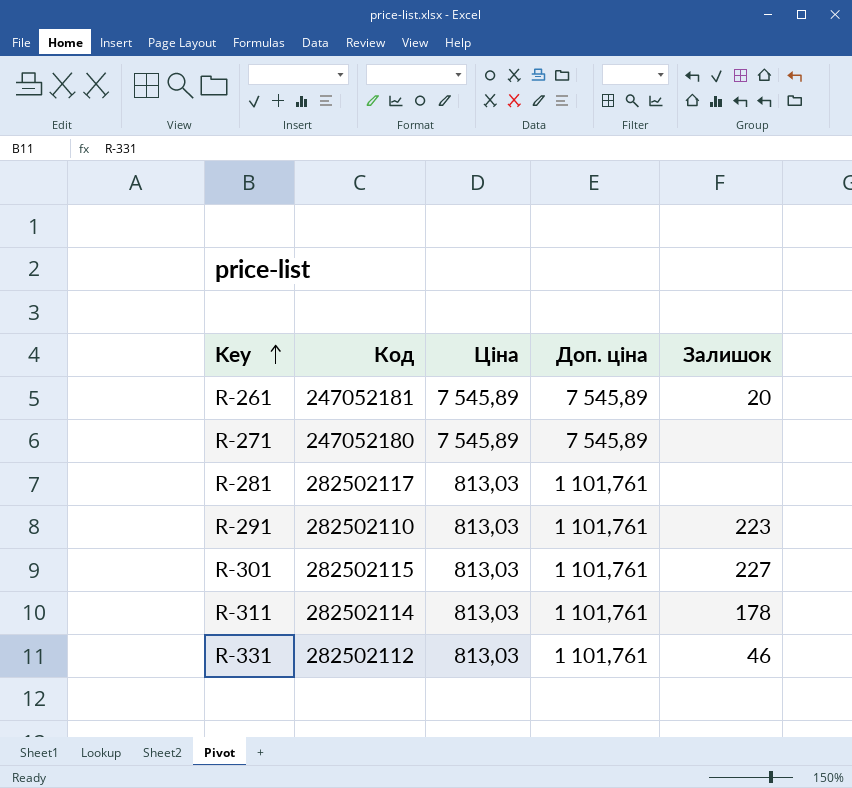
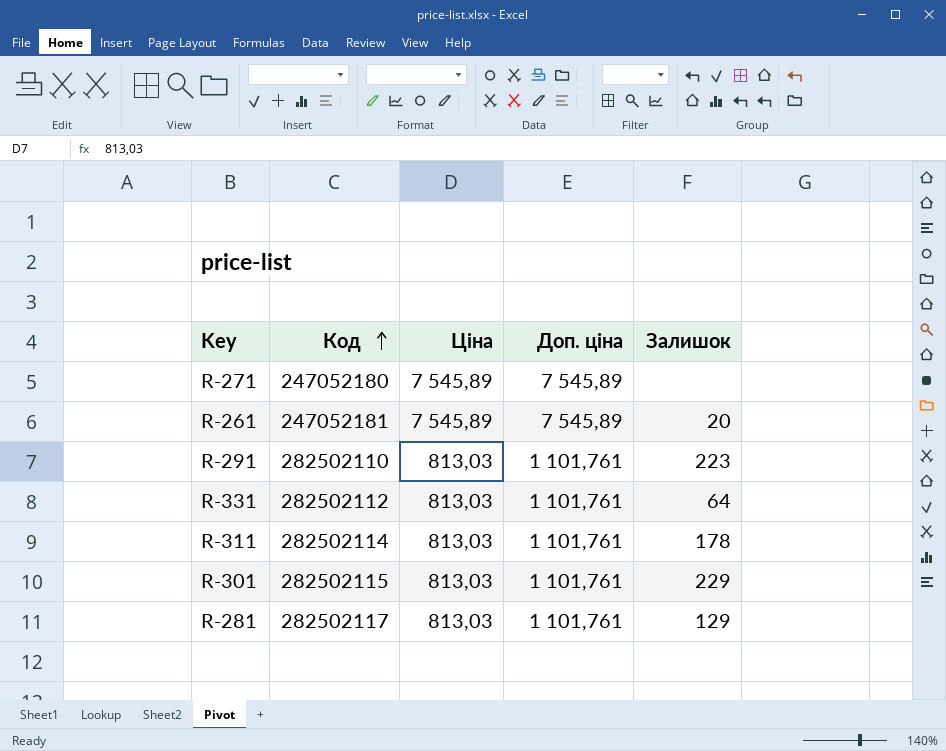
row order: Key ascending -> Код ascending
R-331 | Залишок: 46 -> 64
R-301 | Залишок: 227 -> 229
R-281 | Залишок: none -> 129

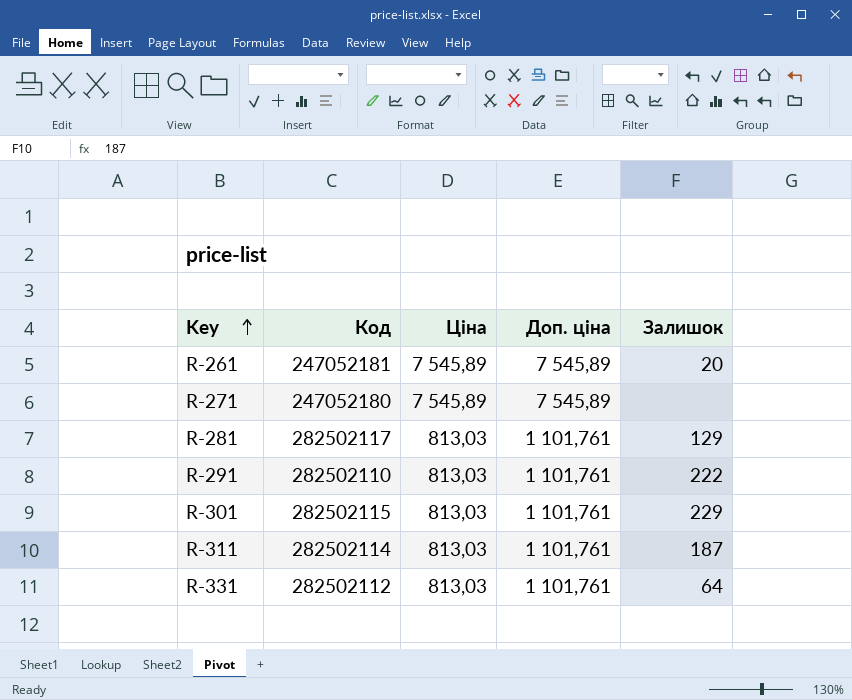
row order: Код ascending -> Key ascending
R-291 | Залишок: 223 -> 222
R-311 | Залишок: 178 -> 187

